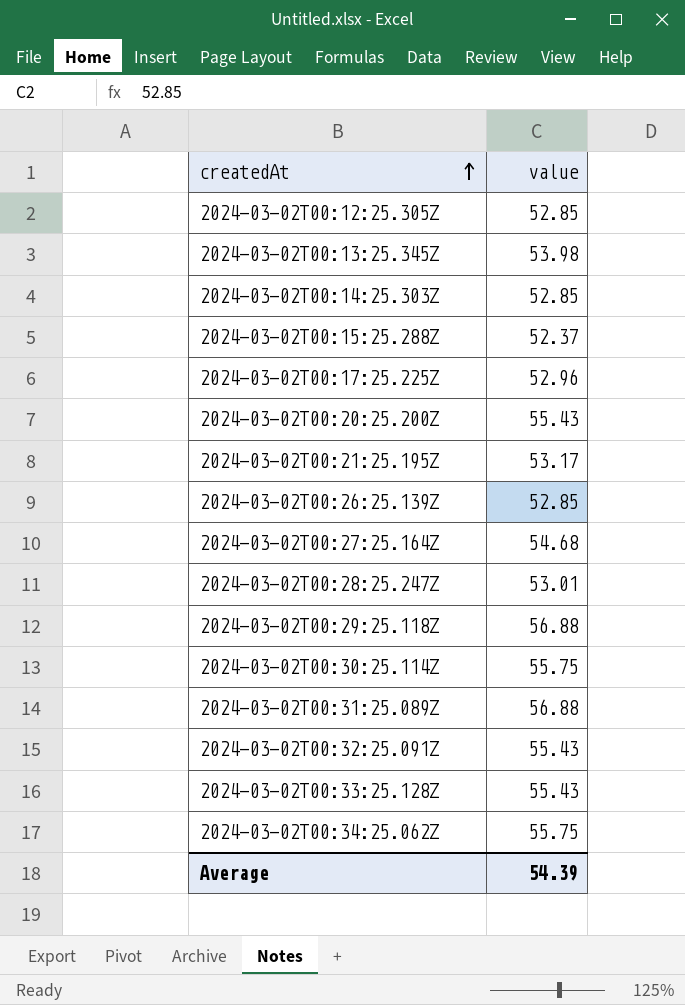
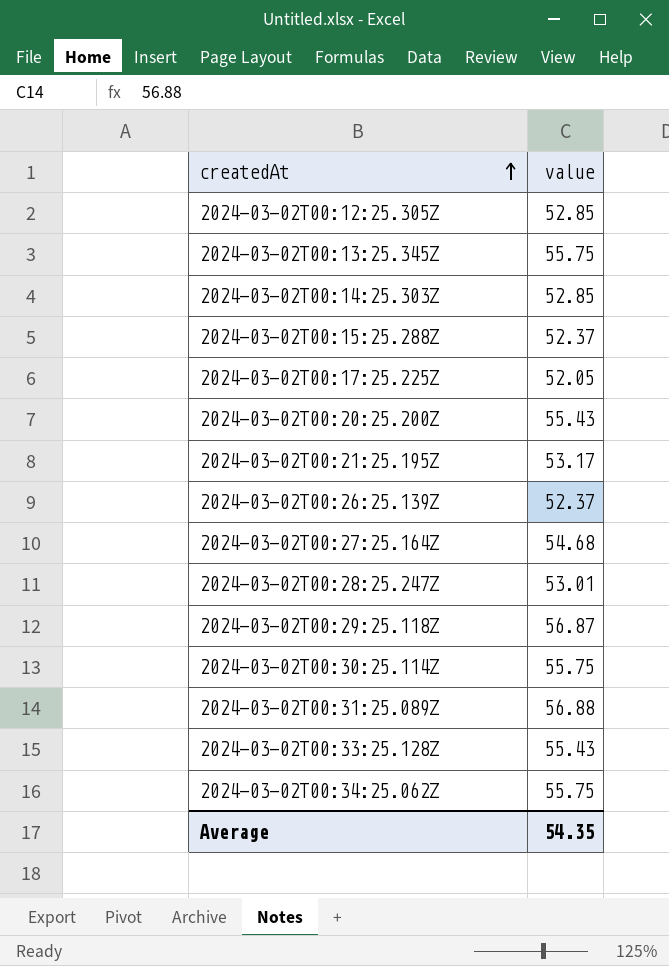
row 2024-03-02T00:32:25.091Z: 55.43 -> none
2024-03-02T00:13:25.345Z | value: 53.98 -> 55.75
2024-03-02T00:17:25.225Z | value: 52.96 -> 52.05
2024-03-02T00:26:25.139Z | value: 52.85 -> 52.37
2024-03-02T00:29:25.118Z | value: 56.88 -> 56.87
Average | value: 54.39 -> 54.35

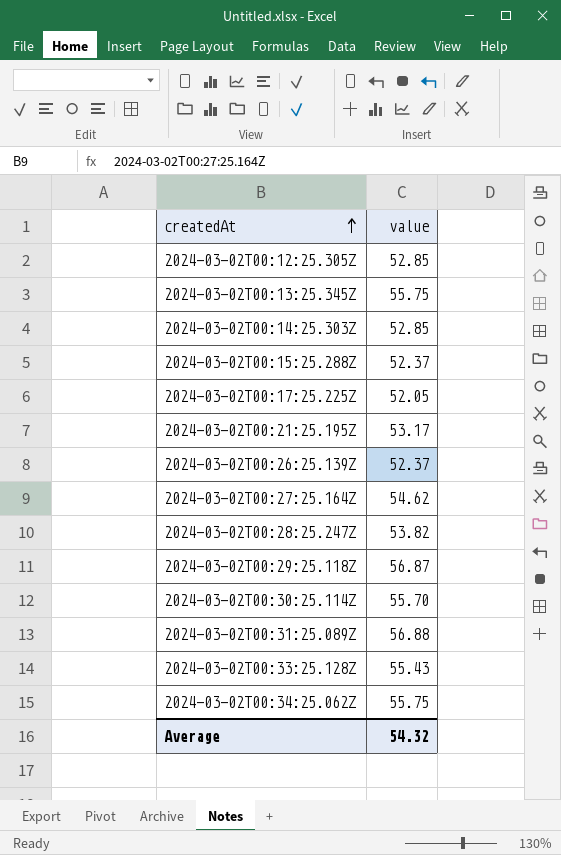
row 2024-03-02T00:20:25.200Z: 55.43 -> none
2024-03-02T00:27:25.164Z | value: 54.68 -> 54.62
2024-03-02T00:28:25.247Z | value: 53.01 -> 53.82
2024-03-02T00:30:25.114Z | value: 55.75 -> 55.70
Average | value: 54.35 -> 54.32

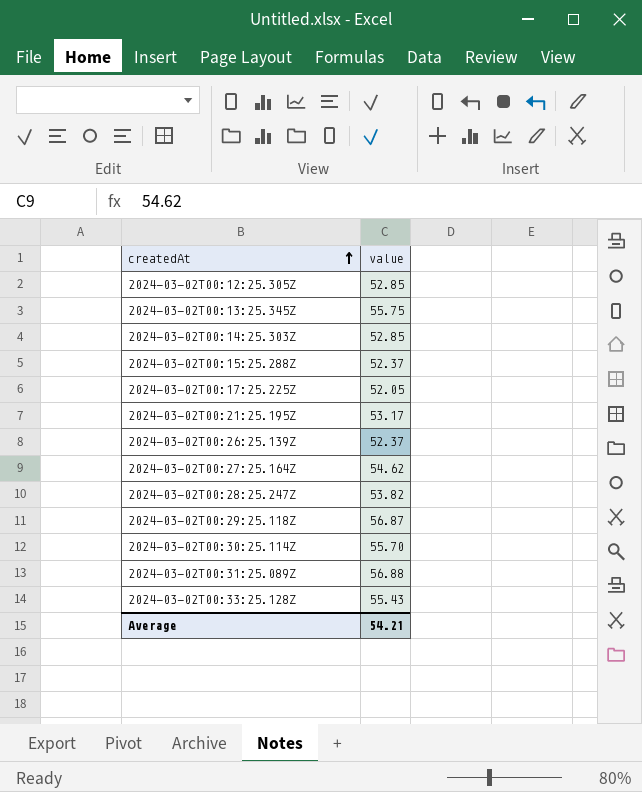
row 2024-03-02T00:34:25.062Z: 55.75 -> none
Average | value: 54.32 -> 54.21

